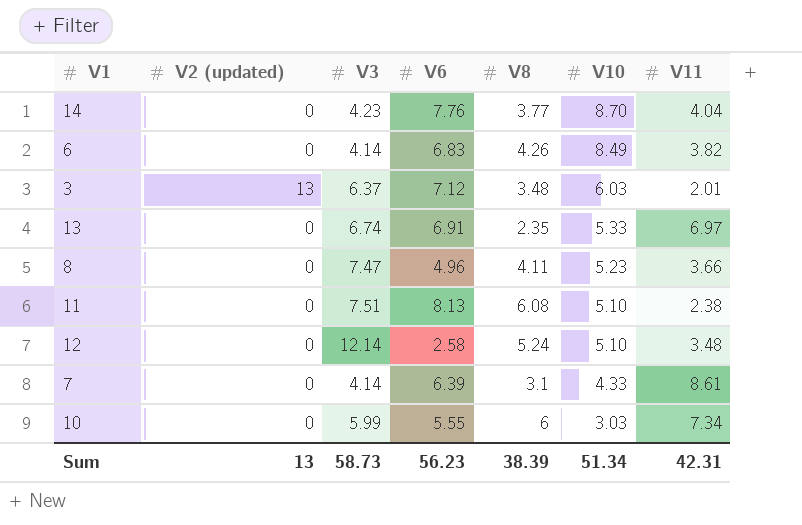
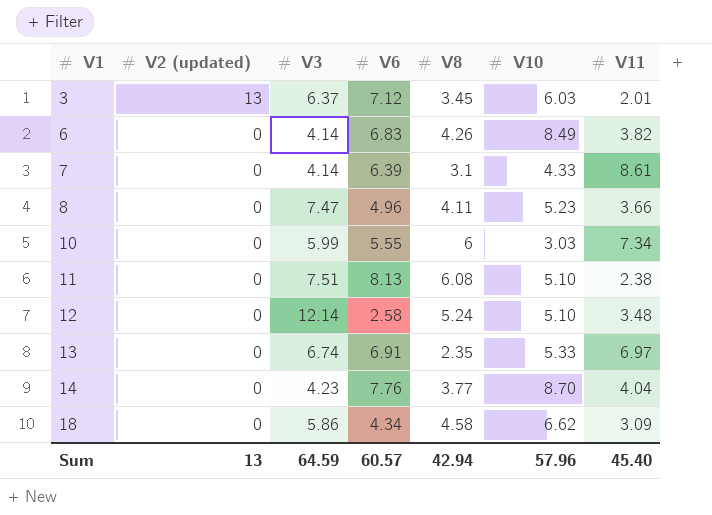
row order: V10 descending -> V1 ascending
3 | V8: 3.48 -> 3.45
row 18: none -> 0 | 5.86 | 4.34 | 4.58 | 6.62 | 3.09
Sum | V3: 58.73 -> 64.59
Sum | V6: 56.23 -> 60.57
Sum | V8: 38.39 -> 42.94
Sum | V10: 51.34 -> 57.96
Sum | V11: 42.31 -> 45.40

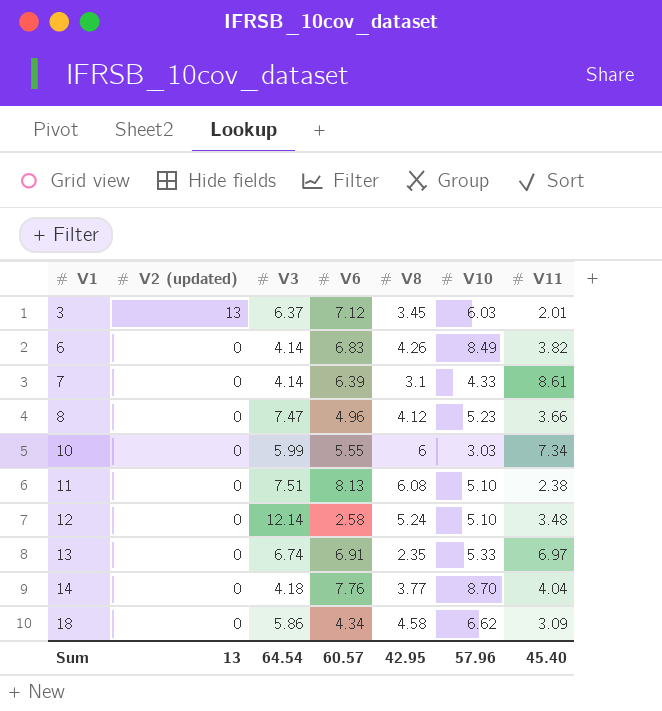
8 | V8: 4.11 -> 4.12
14 | V3: 4.23 -> 4.18
Sum | V3: 64.59 -> 64.54
Sum | V8: 42.94 -> 42.95

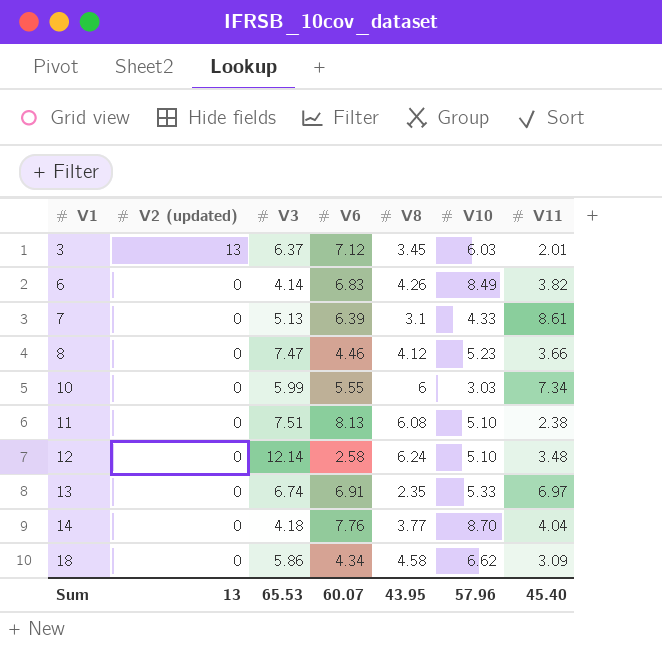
7 | V3: 4.14 -> 5.13
8 | V6: 4.96 -> 4.46
12 | V8: 5.24 -> 6.24
Sum | V3: 64.54 -> 65.53
Sum | V6: 60.57 -> 60.07
Sum | V8: 42.95 -> 43.95

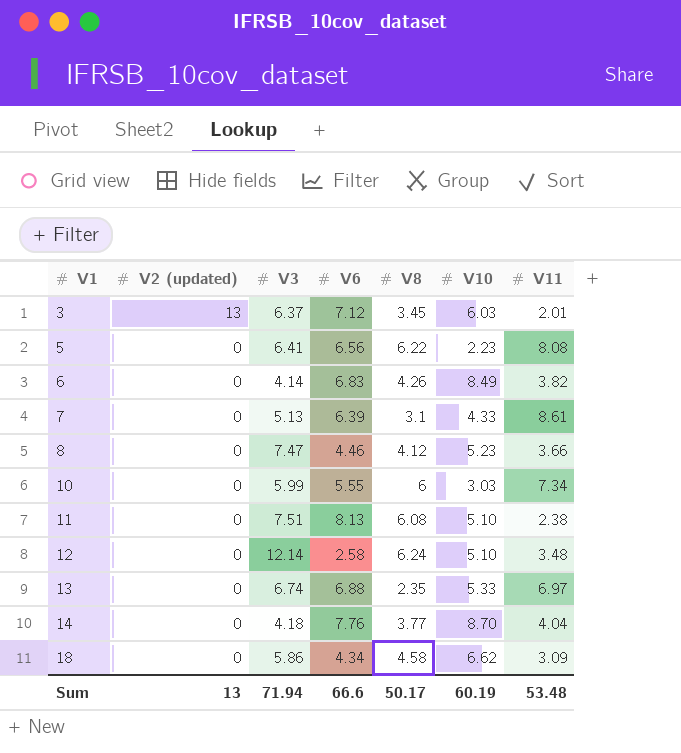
row 5: none -> 0 | 6.41 | 6.56 | 6.22 | 2.23 | 8.08
13 | V6: 6.91 -> 6.88
Sum | V3: 65.53 -> 71.94
Sum | V6: 60.07 -> 66.6
Sum | V8: 43.95 -> 50.17
Sum | V10: 57.96 -> 60.19
Sum | V11: 45.40 -> 53.48

